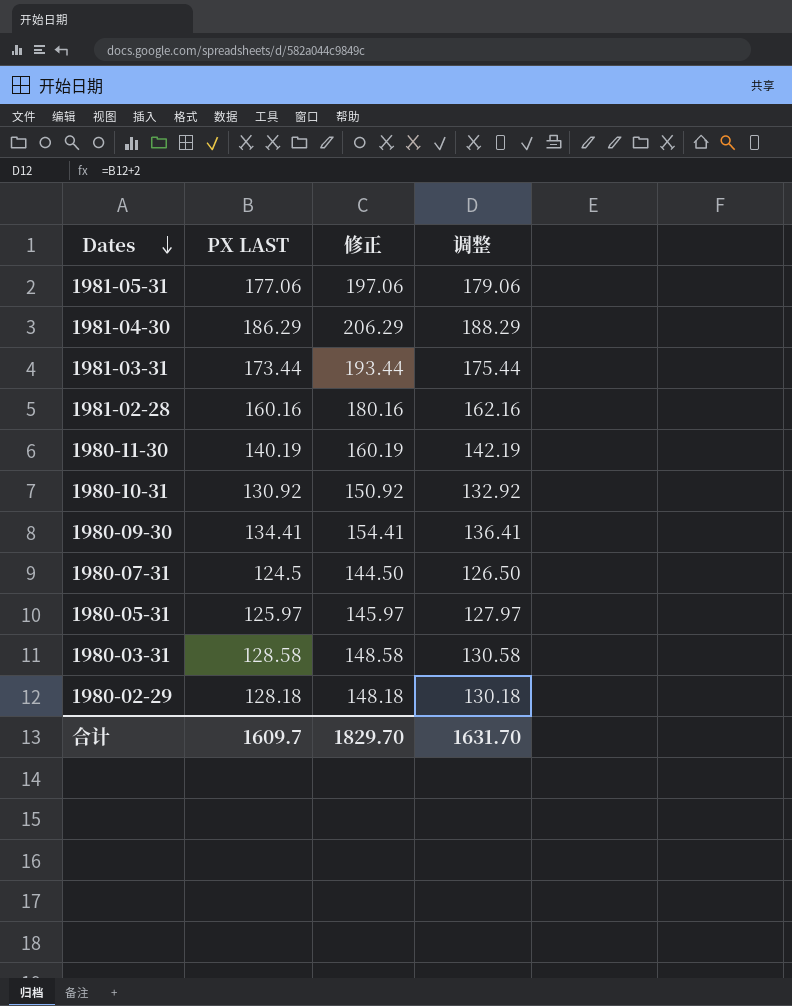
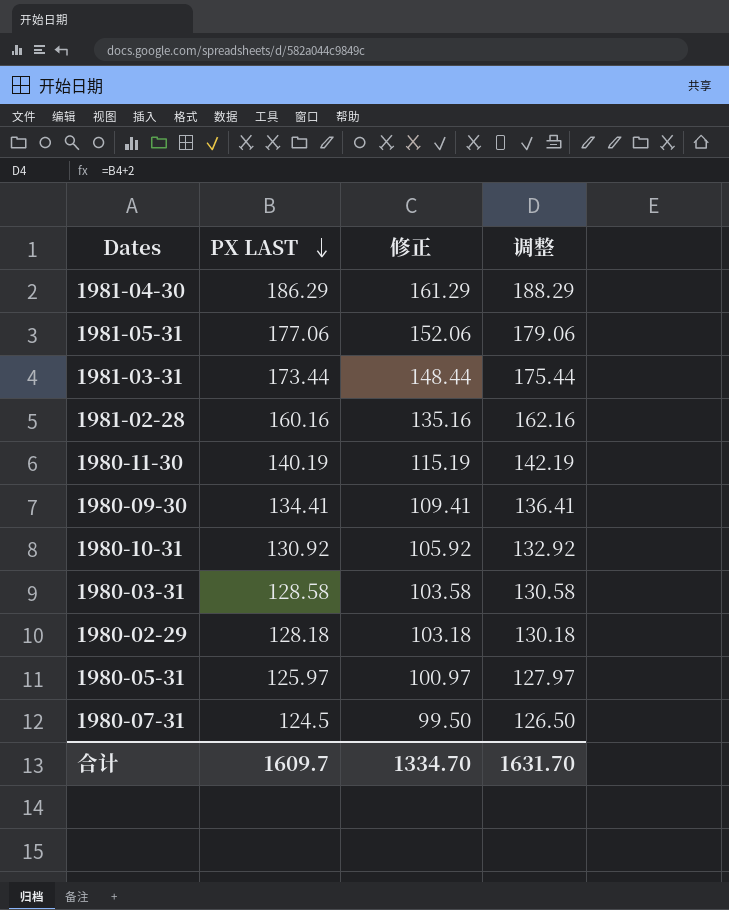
row order: Dates descending -> PX LAST descending
column 修正 | formula: [PX LAST] + 20 -> [PX LAST] - 25
合计 | 修正: 1829.70 -> 1334.70

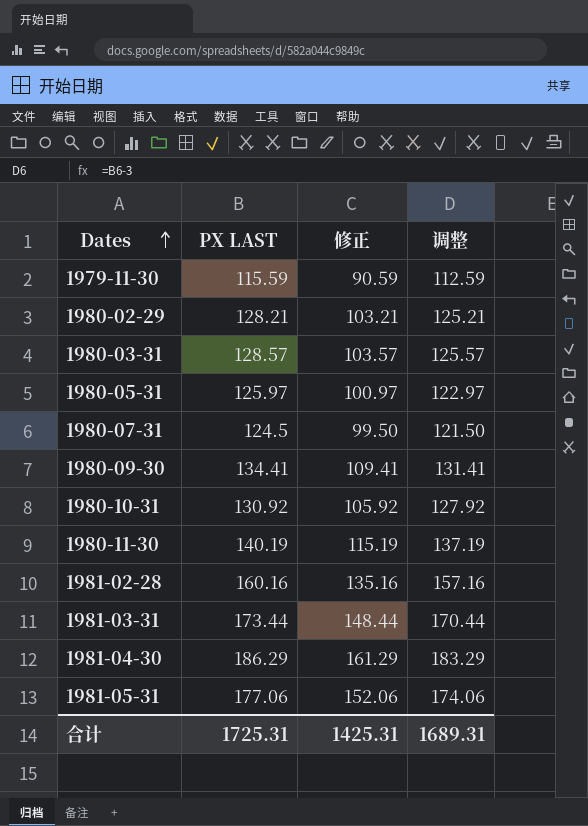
row order: PX LAST descending -> Dates ascending
column 调整 | formula: [PX LAST] + 2 -> [PX LAST] - 3
row 1979-11-30: none -> 115.59 | 90.59 | 112.59
1980-02-29 | PX LAST: 128.18 -> 128.21
1980-02-29 | 修正: 103.18 -> 103.21
1980-03-31 | PX LAST: 128.58 -> 128.57
1980-03-31 | 修正: 103.58 -> 103.57
合计 | PX LAST: 1609.7 -> 1725.31
合计 | 修正: 1334.70 -> 1425.31
合计 | 调整: 1631.70 -> 1689.31

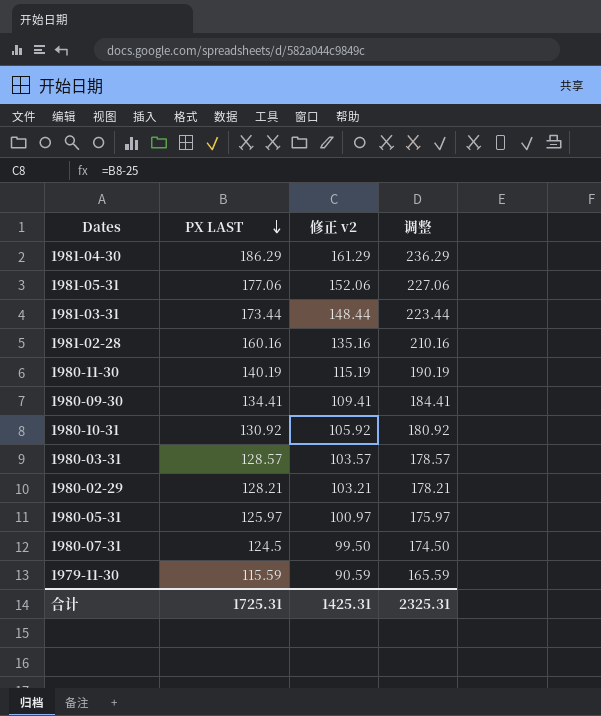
row order: Dates ascending -> PX LAST descending
column name: 修正 -> 修正 v2
column 调整 | formula: [PX LAST] - 3 -> [PX LAST] + 50
合计 | 调整: 1689.31 -> 2325.31

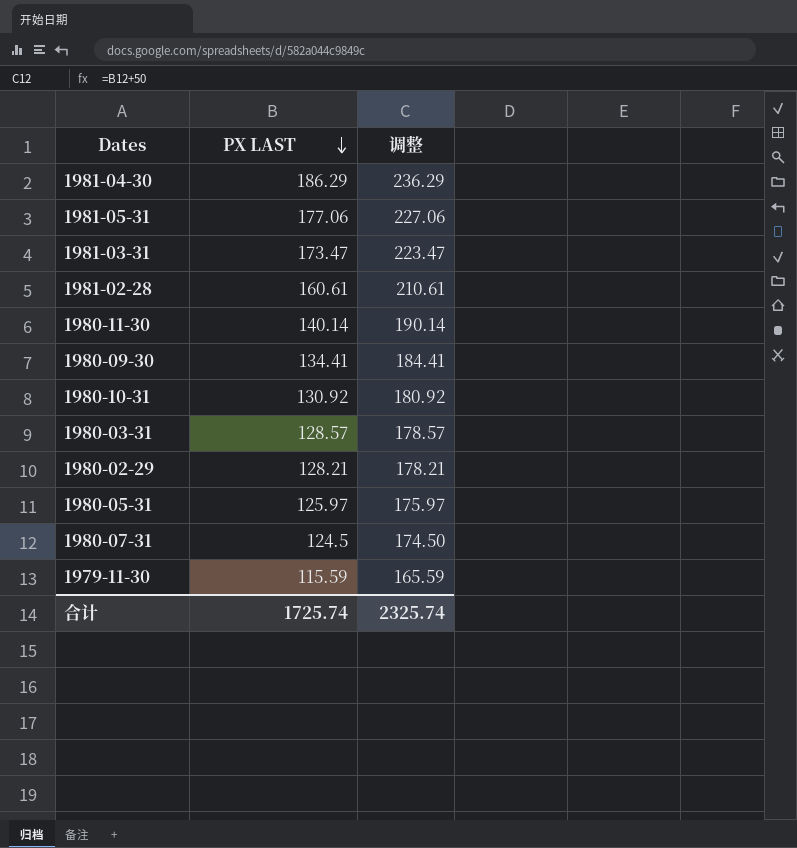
column 修正 v2 | formula: [PX LAST] - 25 -> none
1981-03-31 | PX LAST: 173.44 -> 173.47
1981-03-31 | 调整: 223.44 -> 223.47
1981-02-28 | PX LAST: 160.16 -> 160.61
1981-02-28 | 调整: 210.16 -> 210.61
1980-11-30 | PX LAST: 140.19 -> 140.14
1980-11-30 | 调整: 190.19 -> 190.14
合计 | PX LAST: 1725.31 -> 1725.74
合计 | 调整: 2325.31 -> 2325.74

